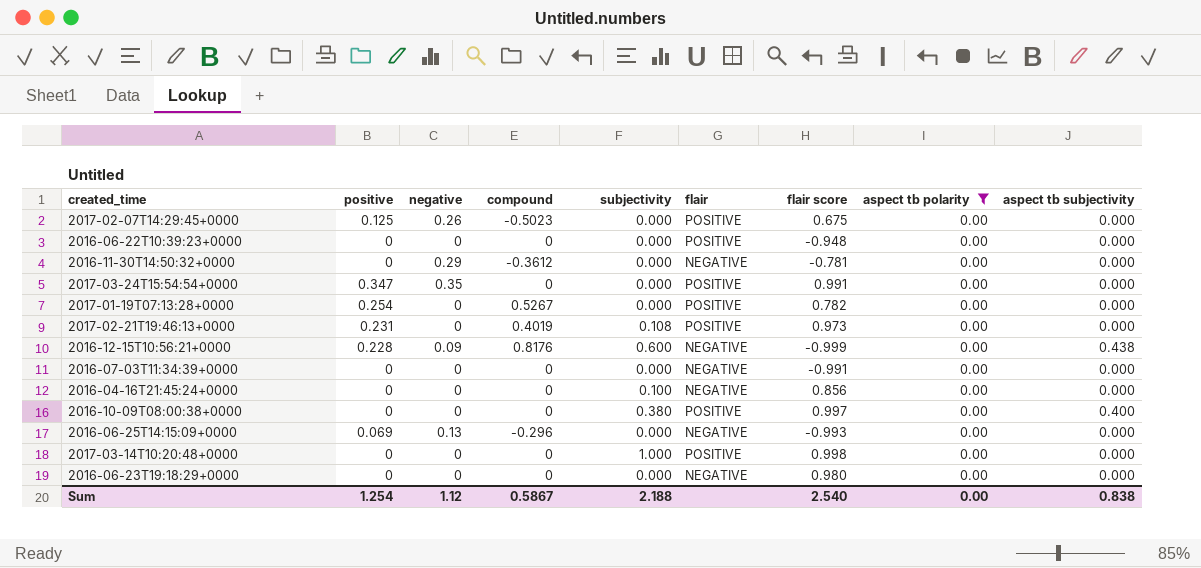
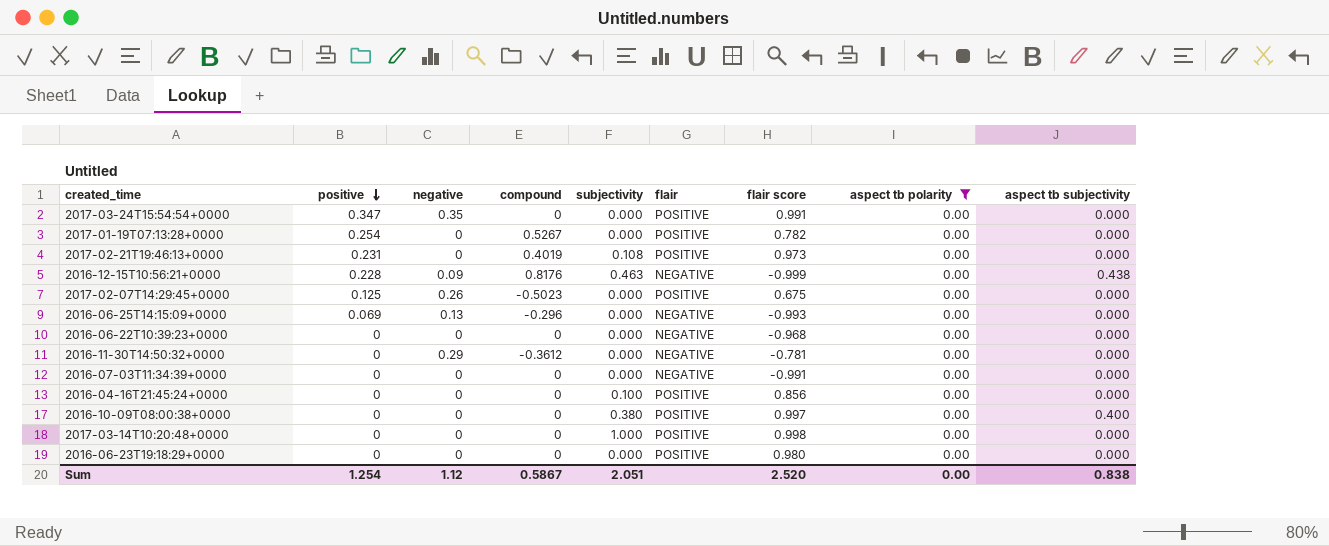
row order: none -> positive descending
2016-12-15T10:56:21+0000 | subjectivity: 0.600 -> 0.463
2016-06-22T10:39:23+0000 | flair: POSITIVE -> NEGATIVE
2016-06-22T10:39:23+0000 | flair score: -0.948 -> -0.968
2016-04-16T21:45:24+0000 | flair: NEGATIVE -> POSITIVE
2016-06-23T19:18:29+0000 | flair: NEGATIVE -> POSITIVE
Sum | subjectivity: 2.188 -> 2.051
Sum | flair score: 2.540 -> 2.520

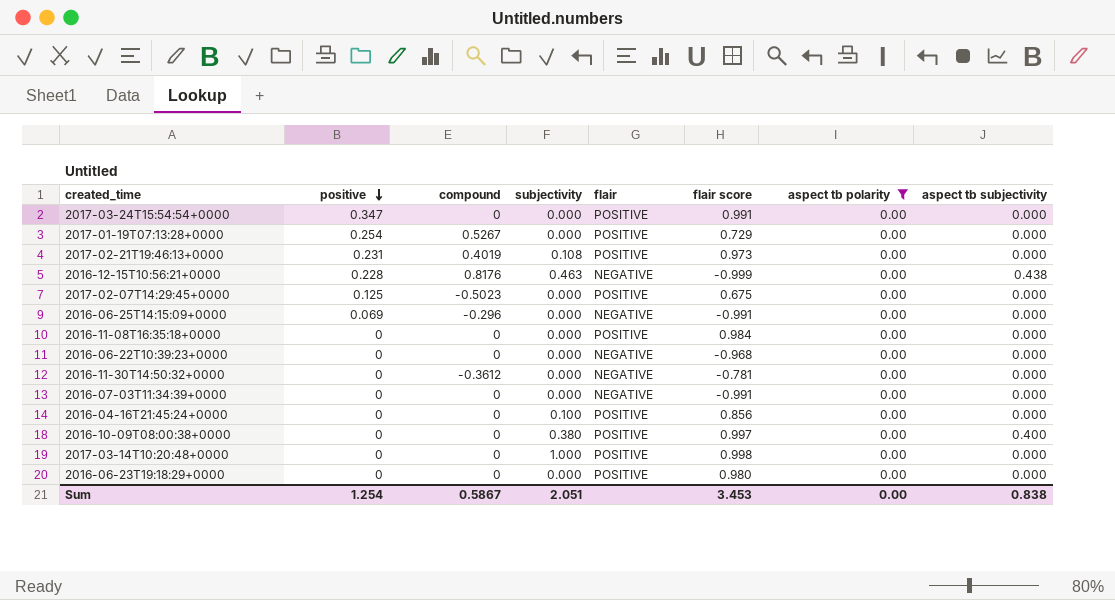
column negative | position: 3 -> none
2017-01-19T07:13:28+0000 | flair score: 0.782 -> 0.729
2016-06-25T14:15:09+0000 | flair score: -0.993 -> -0.991
row 2016-11-08T16:35:18+0000: none -> 0 | 0 | 0.000 | POSITIVE | 0.984 | 0.00 | 0.000
Sum | flair score: 2.520 -> 3.453

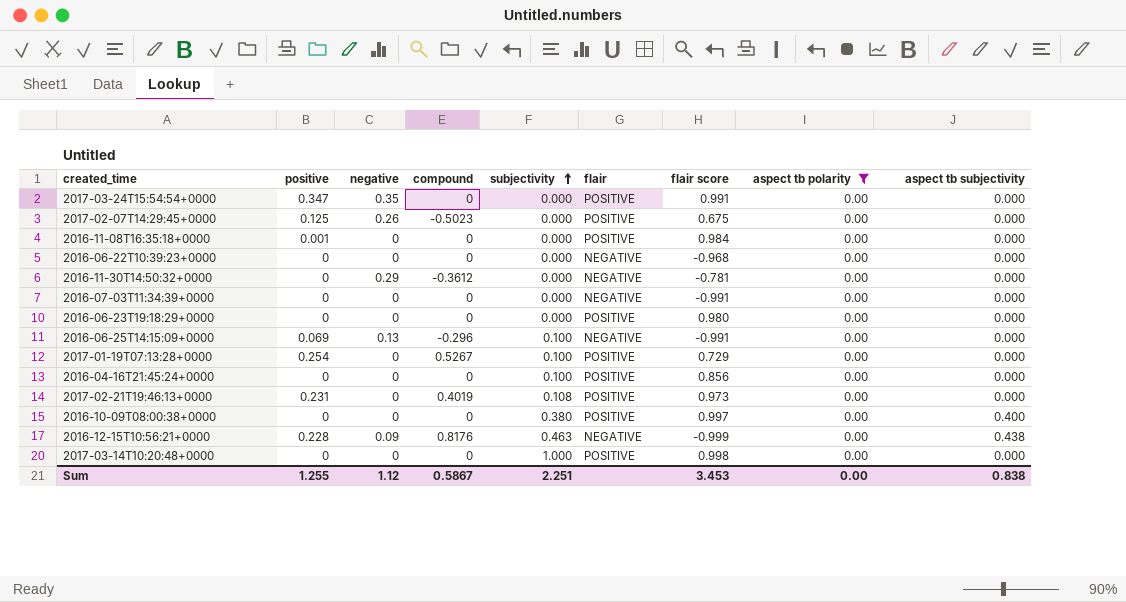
row order: positive descending -> subjectivity ascending
column negative | position: none -> 3
2016-11-08T16:35:18+0000 | positive: 0 -> 0.001
2016-06-25T14:15:09+0000 | subjectivity: 0.000 -> 0.100
2017-01-19T07:13:28+0000 | subjectivity: 0.000 -> 0.100
Sum | positive: 1.254 -> 1.255
Sum | subjectivity: 2.051 -> 2.251

